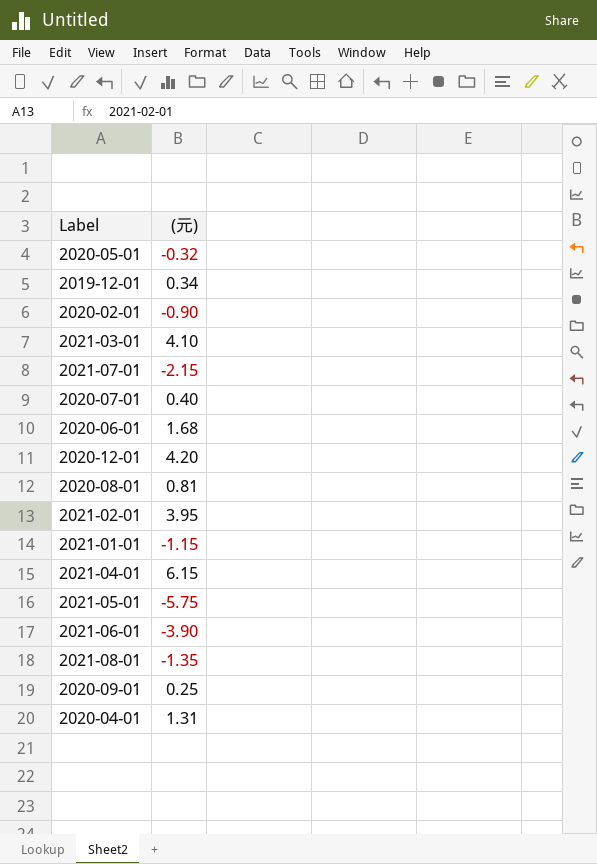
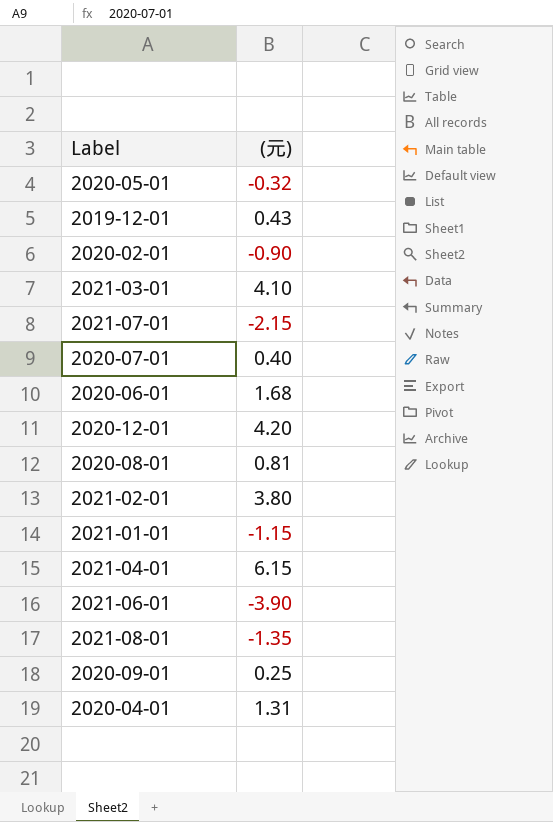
row 2021-05-01: -5.75 -> none
2019-12-01 | (元): 0.34 -> 0.43
2021-02-01 | (元): 3.95 -> 3.80

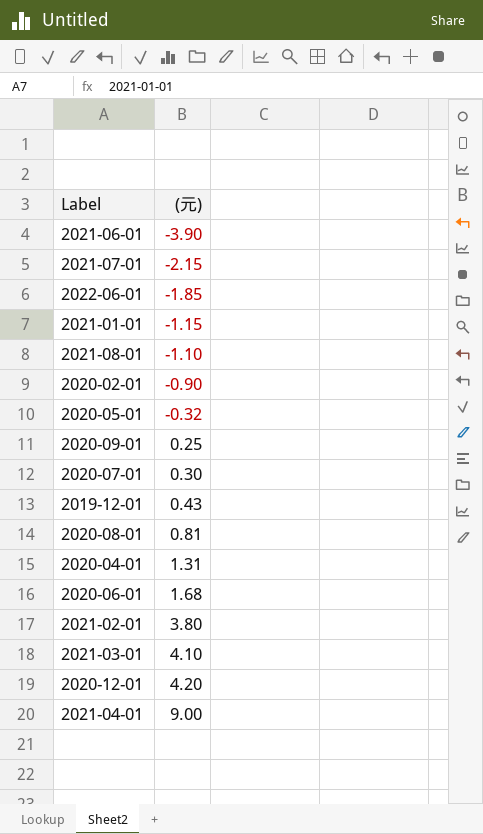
row order: none -> (元) ascending
row 2022-06-01: none -> -1.85
2021-08-01 | (元): -1.35 -> -1.10
2020-07-01 | (元): 0.40 -> 0.30
2021-04-01 | (元): 6.15 -> 9.00

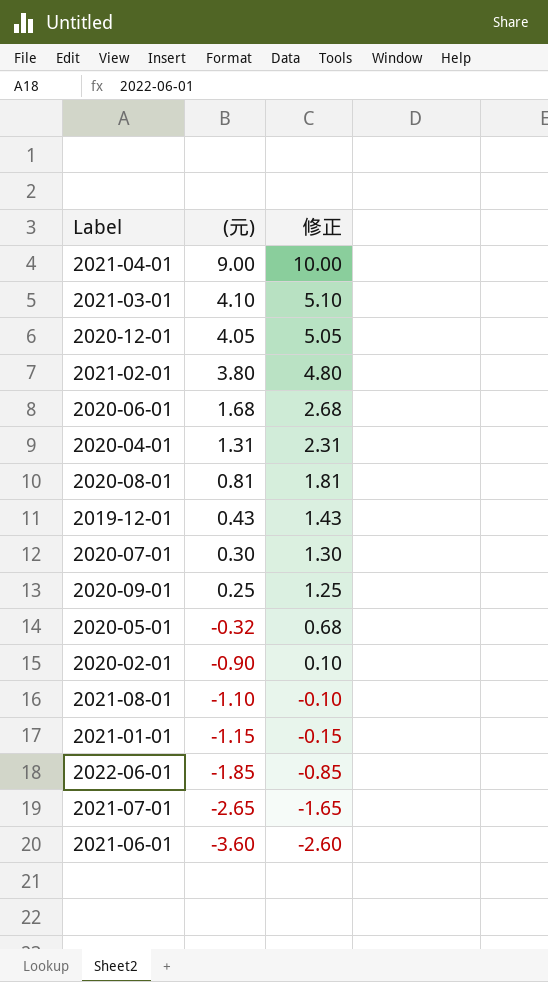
row order: (元) ascending -> (元) descending
column 修正 | formula: none -> [(元)] + 1
2020-12-01 | (元): 4.20 -> 4.05
2021-07-01 | (元): -2.15 -> -2.65
2021-06-01 | (元): -3.90 -> -3.60

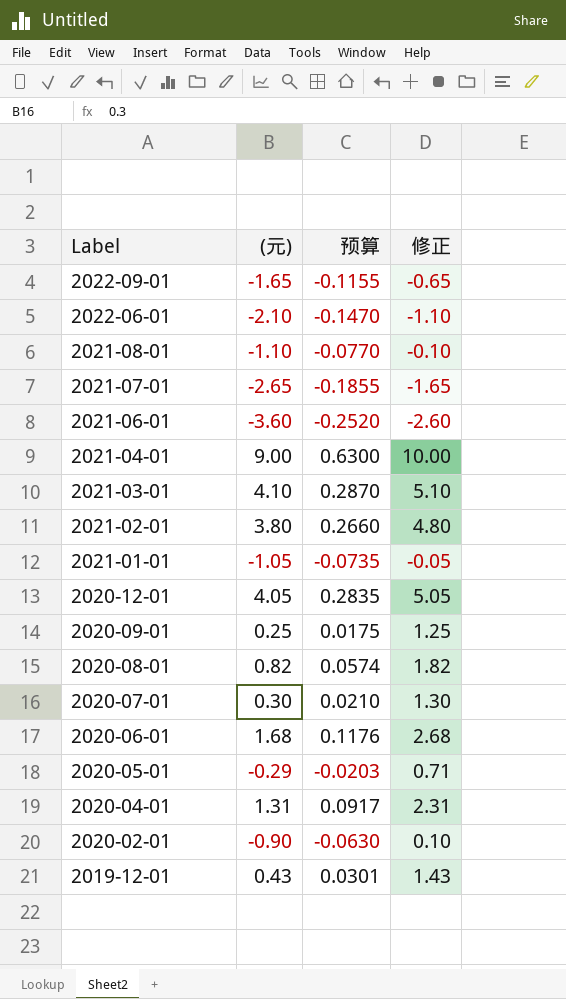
row order: (元) descending -> Label descending
column 预算 | formula: none -> [(元)] * 0.07
row 2022-09-01: none -> -1.65 | -0.1155 | -0.65
2022-06-01 | (元): -1.85 -> -2.10
2022-06-01 | 修正: -0.85 -> -1.10
2021-01-01 | (元): -1.15 -> -1.05
2021-01-01 | 修正: -0.15 -> -0.05
2020-08-01 | (元): 0.81 -> 0.82
2020-08-01 | 修正: 1.81 -> 1.82
2020-05-01 | (元): -0.32 -> -0.29
2020-05-01 | 修正: 0.68 -> 0.71

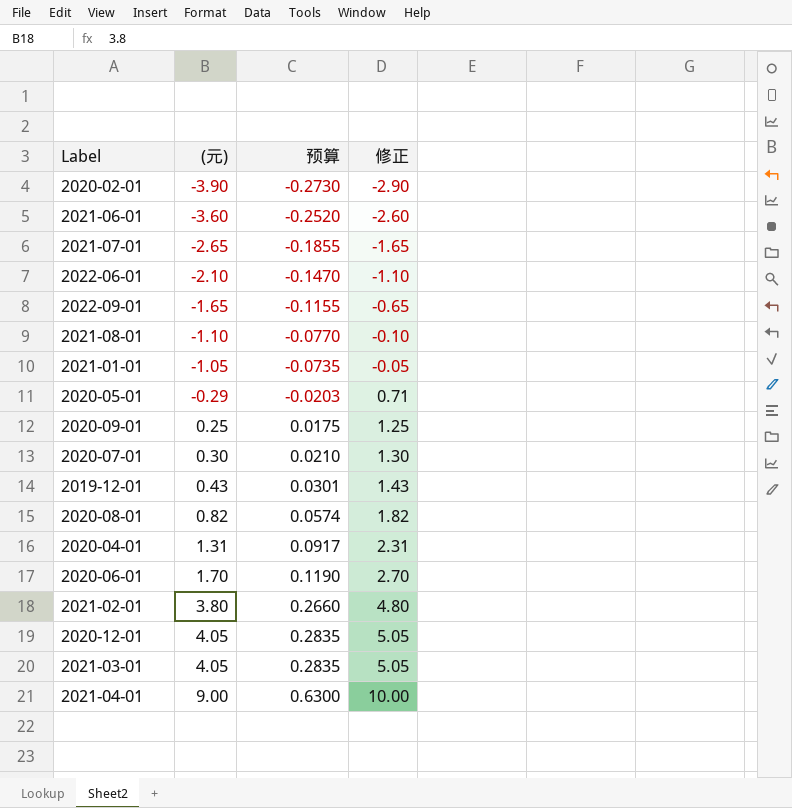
row order: Label descending -> (元) ascending
2020-02-01 | (元): -0.90 -> -3.90
2020-02-01 | 预算: -0.0630 -> -0.2730
2020-02-01 | 修正: 0.10 -> -2.90
2020-06-01 | (元): 1.68 -> 1.70
2020-06-01 | 预算: 0.1176 -> 0.1190
2020-06-01 | 修正: 2.68 -> 2.70
2021-03-01 | (元): 4.10 -> 4.05
2021-03-01 | 预算: 0.2870 -> 0.2835
2021-03-01 | 修正: 5.10 -> 5.05

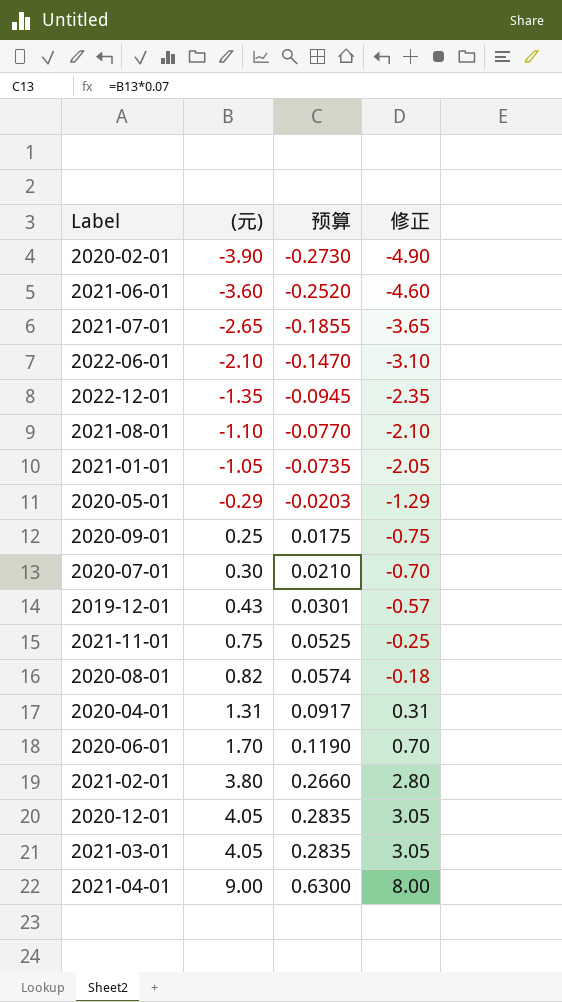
column 修正 | formula: [(元)] + 1 -> [(元)] - 1
row 2022-09-01: -1.65 | -0.1155 | -0.65 -> none
row 2022-12-01: none -> -1.35 | -0.0945 | -2.35
row 2021-11-01: none -> 0.75 | 0.0525 | -0.25

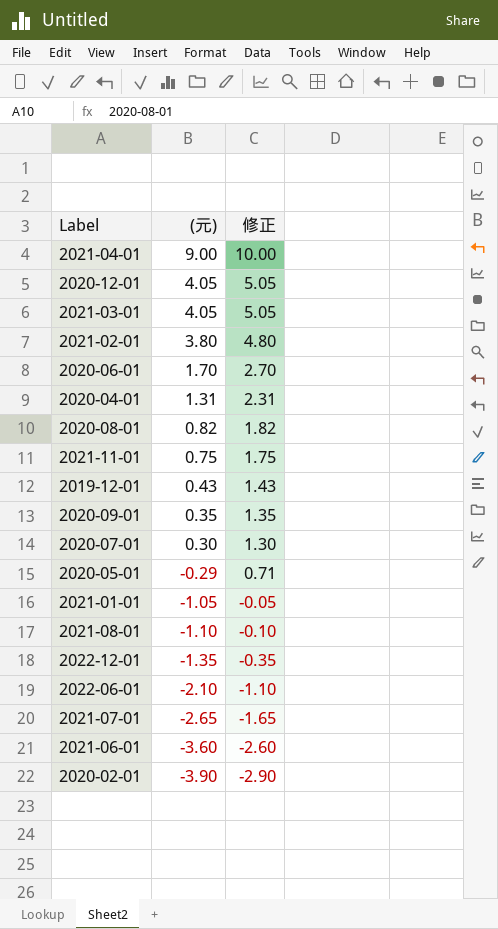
row order: (元) ascending -> (元) descending
column 预算 | formula: [(元)] * 0.07 -> none
column 修正 | formula: [(元)] - 1 -> [(元)] + 1
2020-09-01 | (元): 0.25 -> 0.35

